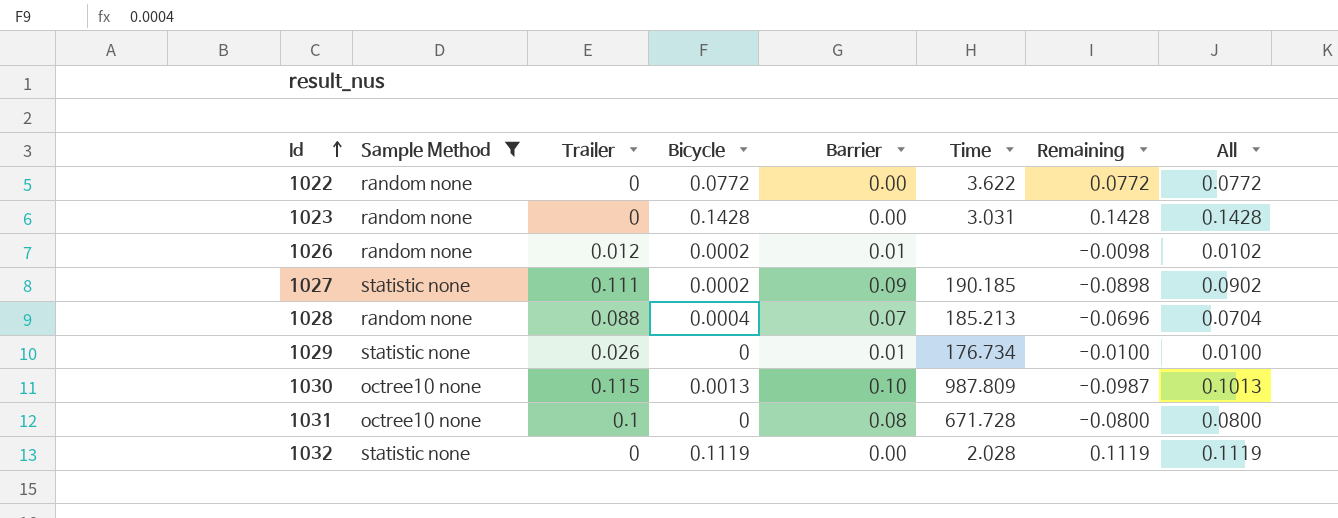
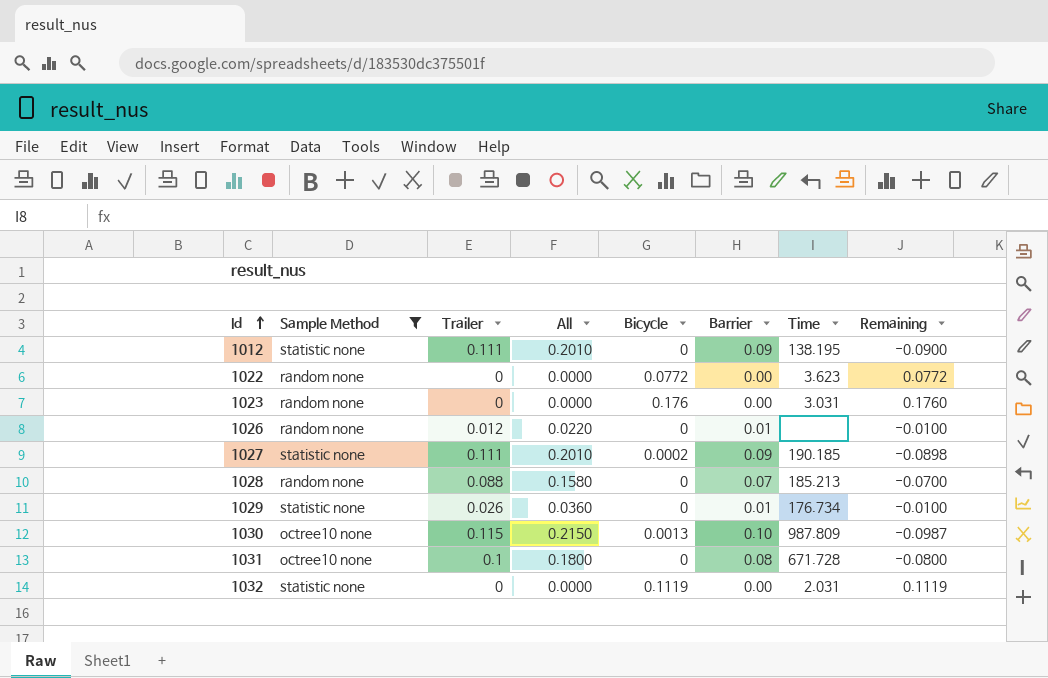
column All | formula: [Bicycle] + [Barrier] -> [Trailer] + [Barrier]
column All | position: 8 -> 4
row 1012: none -> statistic none | 0.111 | 0.2010 | 0 | 0.09 | 138.195 | -0.0900
1022 | Time: 3.622 -> 3.623
1023 | Bicycle: 0.1428 -> 0.176
1023 | Remaining: 0.1428 -> 0.1760
1026 | Bicycle: 0.0002 -> 0
1026 | Remaining: -0.0098 -> -0.0100
1028 | Bicycle: 0.0004 -> 0
1028 | Remaining: -0.0696 -> -0.0700
1032 | Time: 2.028 -> 2.031

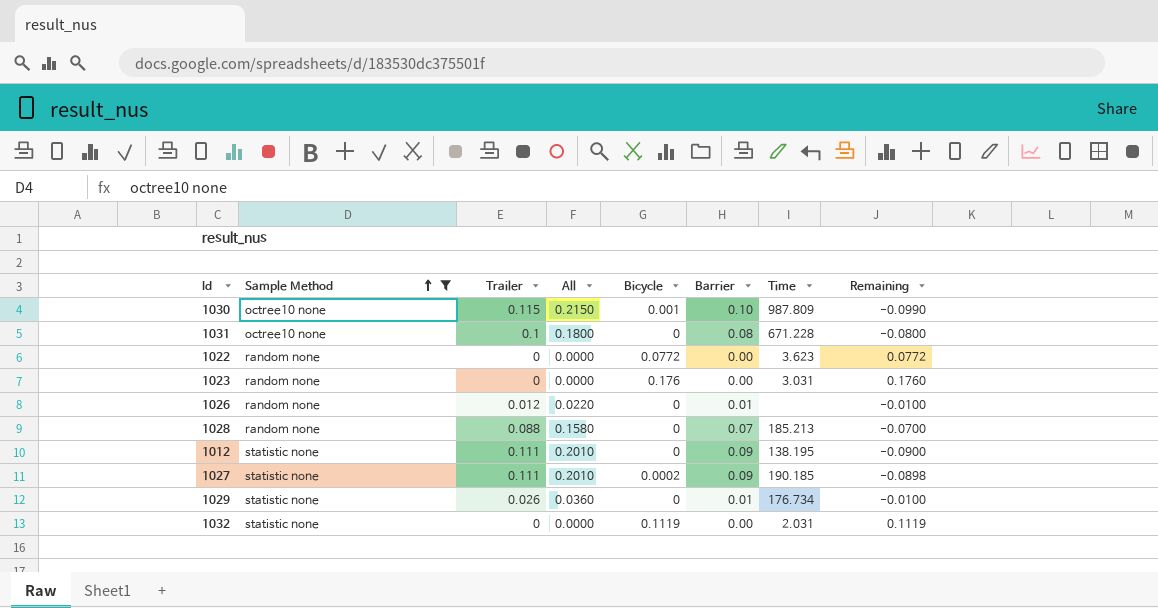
row order: Id ascending -> Sample Method ascending
1030 | Bicycle: 0.0013 -> 0.001
1030 | Remaining: -0.0987 -> -0.0990
1031 | Time: 671.728 -> 671.228

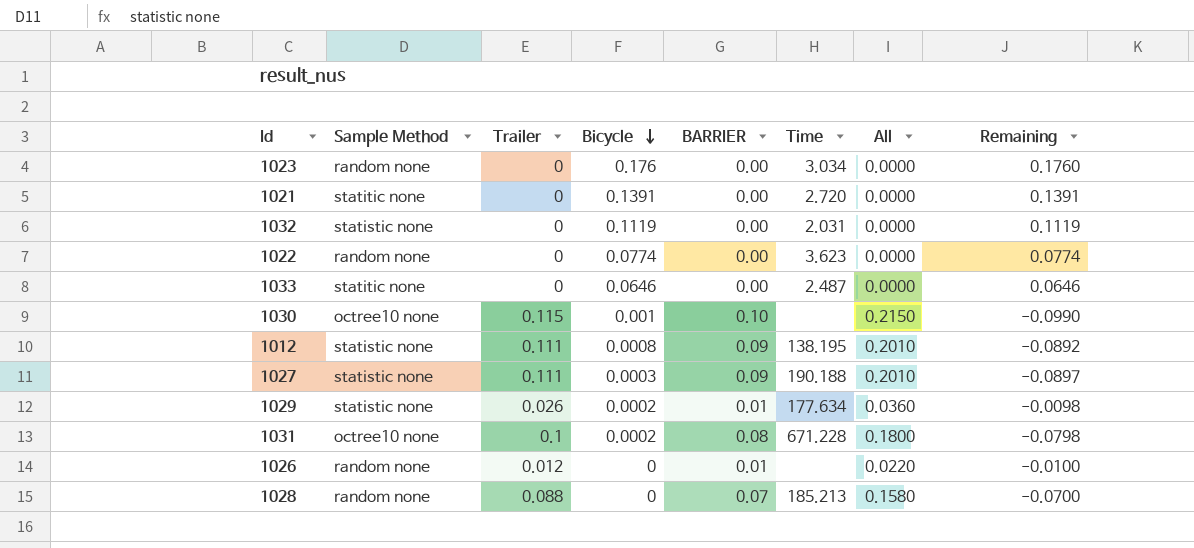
filter: Sample Method != statitic none -> none
row order: Sample Method ascending -> Bicycle descending
column name: Barrier -> BARRIER
column All | position: 4 -> 7
1023 | Time: 3.031 -> 3.034
1022 | Bicycle: 0.0772 -> 0.0774
1022 | Remaining: 0.0772 -> 0.0774
1030 | Time: 987.809 -> none
1012 | Bicycle: 0 -> 0.0008
1012 | Remaining: -0.0900 -> -0.0892
1027 | Bicycle: 0.0002 -> 0.0003
1027 | Time: 190.185 -> 190.188
1027 | Remaining: -0.0898 -> -0.0897
1029 | Bicycle: 0 -> 0.0002
1029 | Time: 176.734 -> 177.634
1029 | Remaining: -0.0100 -> -0.0098
1031 | Bicycle: 0 -> 0.0002
1031 | Remaining: -0.0800 -> -0.0798

